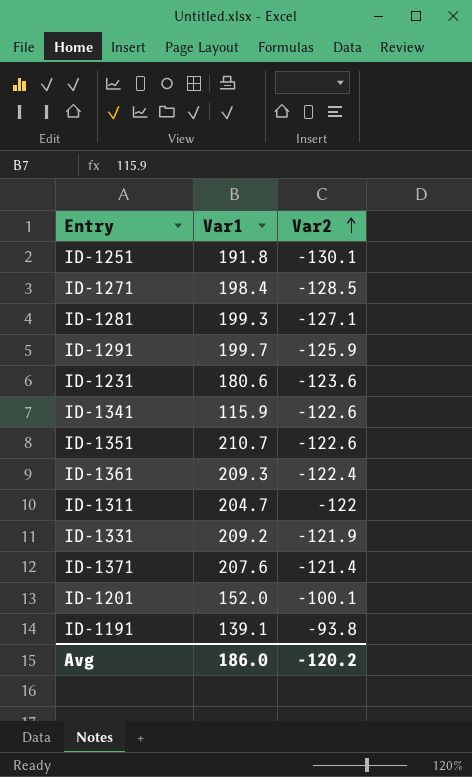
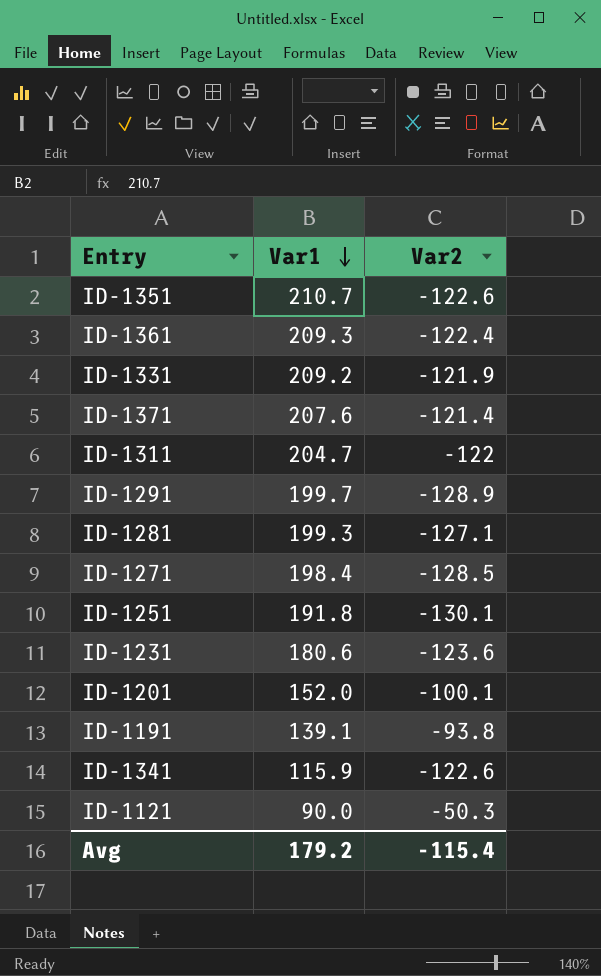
row order: Var2 ascending -> Var1 descending
ID-1291 | Var2: -125.9 -> -128.9
row ID-1121: none -> 90.0 | -50.3
Avg | Var1: 186.0 -> 179.2
Avg | Var2: -120.2 -> -115.4

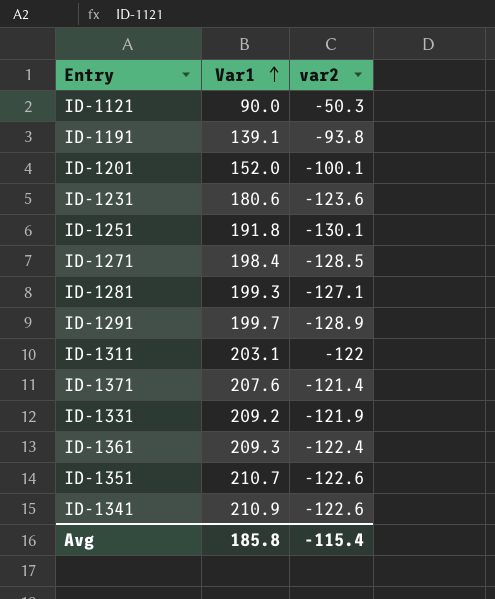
row order: Var1 descending -> Var1 ascending
column name: Var2 -> var2
ID-1311 | Var1: 204.7 -> 203.1
ID-1341 | Var1: 115.9 -> 210.9
Avg | Var1: 179.2 -> 185.8

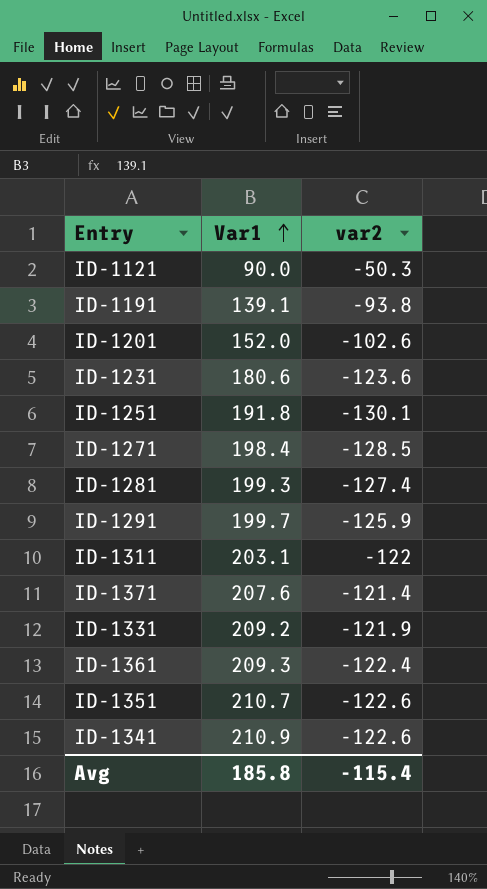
ID-1201 | var2: -100.1 -> -102.6
ID-1281 | var2: -127.1 -> -127.4
ID-1291 | var2: -128.9 -> -125.9

